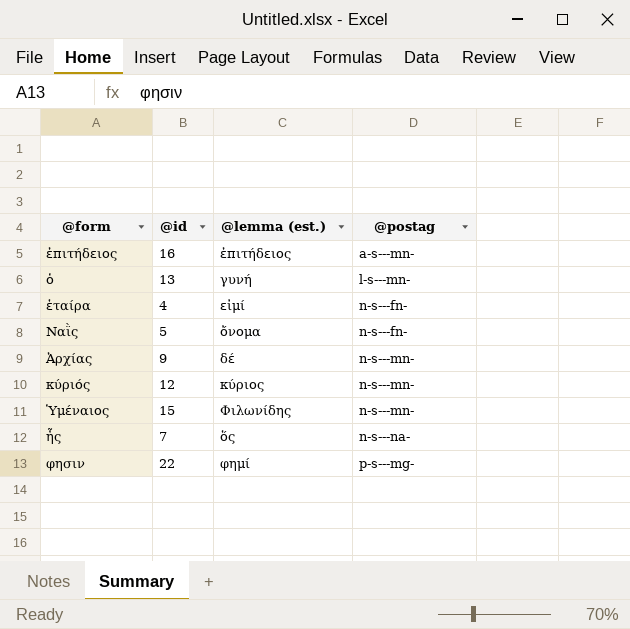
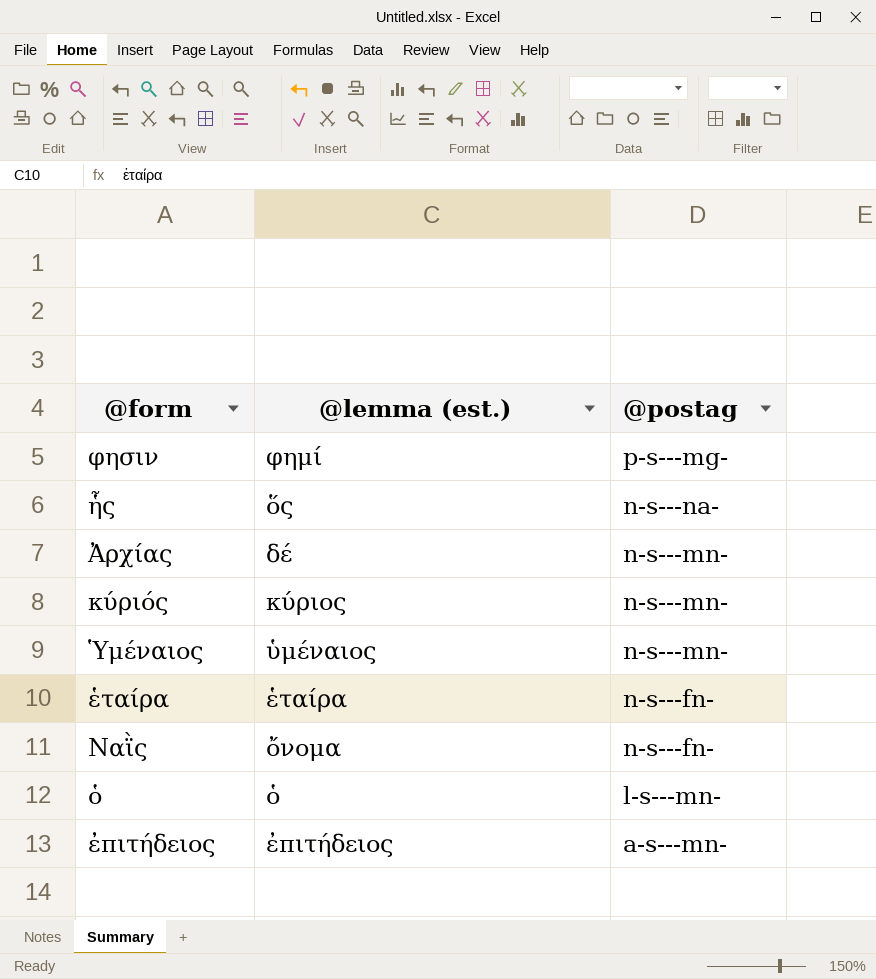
row order: @postag ascending -> @postag descending
column @id | position: 2 -> none
Ὑμέναιος | @lemma (est.): Φιλωνίδης -> ὑμέναιος
ἑταίρα | @lemma (est.): εἰμί -> ἑταίρα
ὁ | @lemma (est.): γυνή -> ὁ

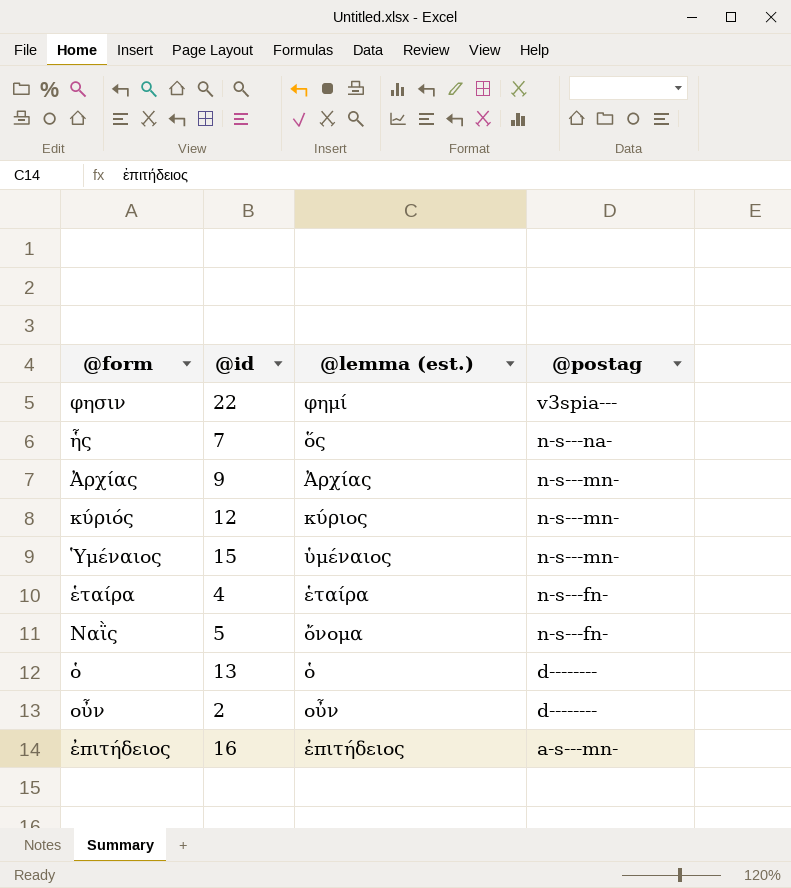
column @id | position: none -> 2
φησιν | @postag: p-s---mg- -> v3spia---
Ἀρχίας | @lemma (est.): δέ -> Ἀρχίας
ὁ | @postag: l-s---mn- -> d--------
row οὖν: none -> 2 | οὖν | d--------

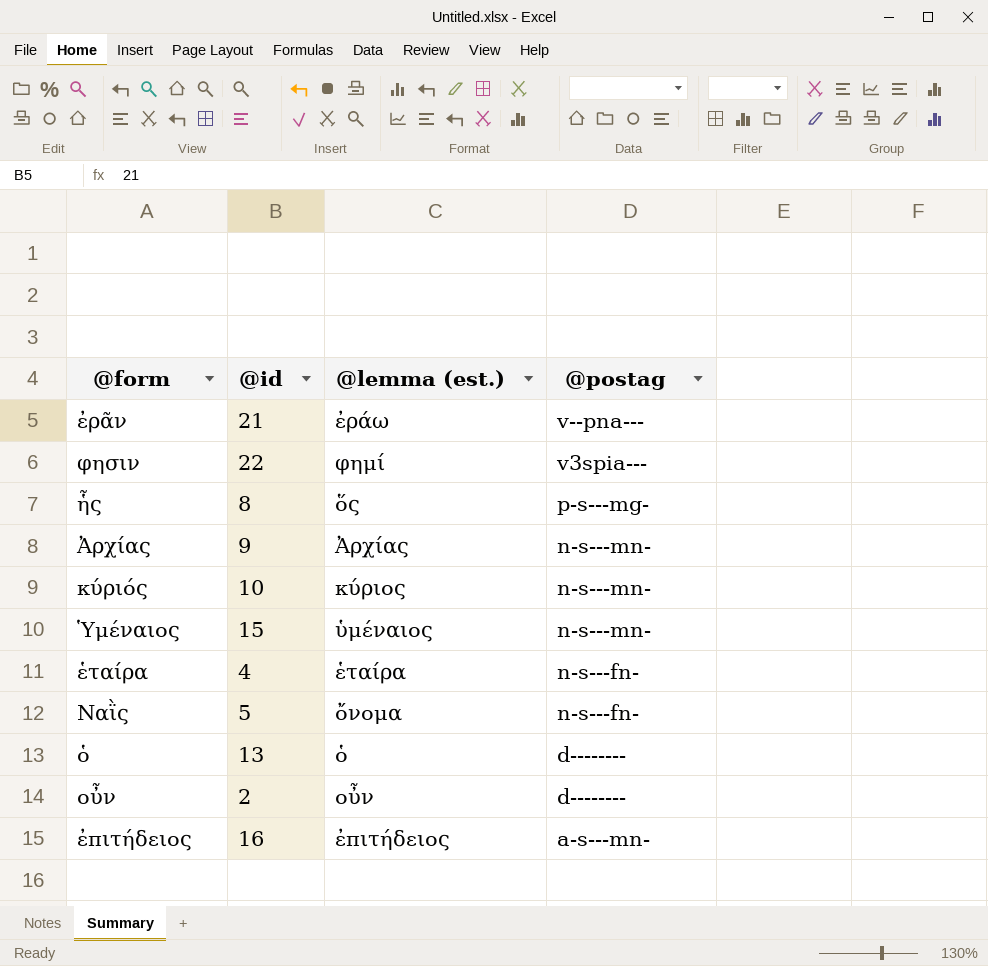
row ἐρᾶν: none -> 21 | ἐράω | v--pna---
ἧς | @id: 7 -> 8
ἧς | @postag: n-s---na- -> p-s---mg-
κύριός | @id: 12 -> 10

